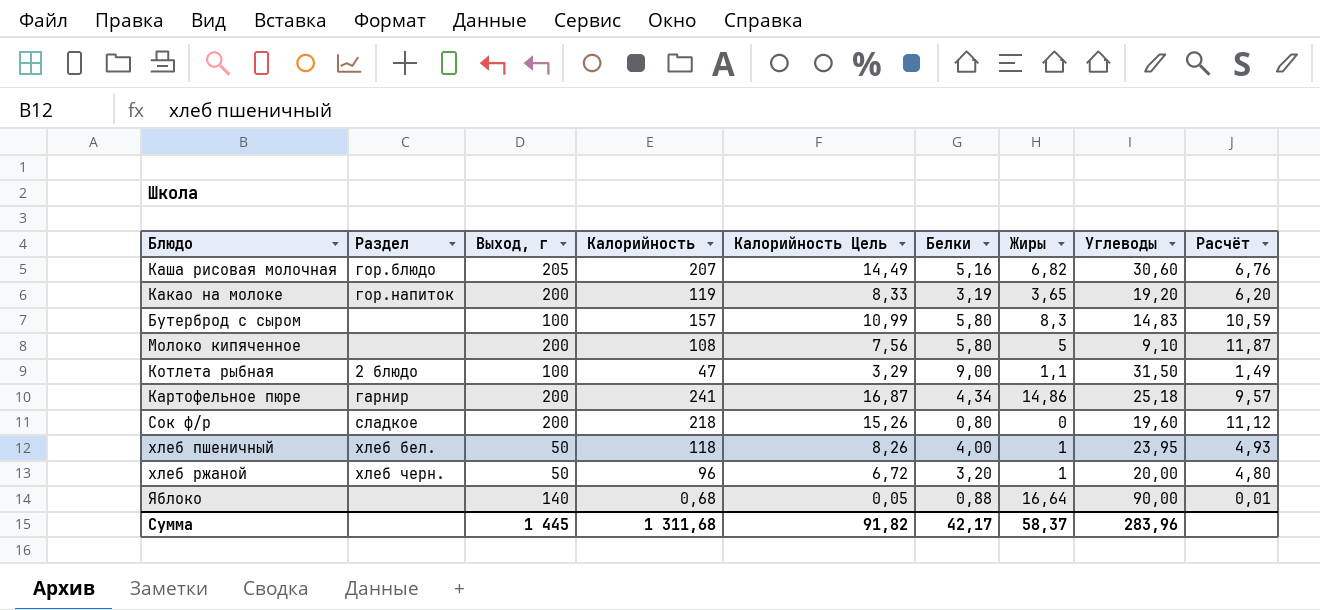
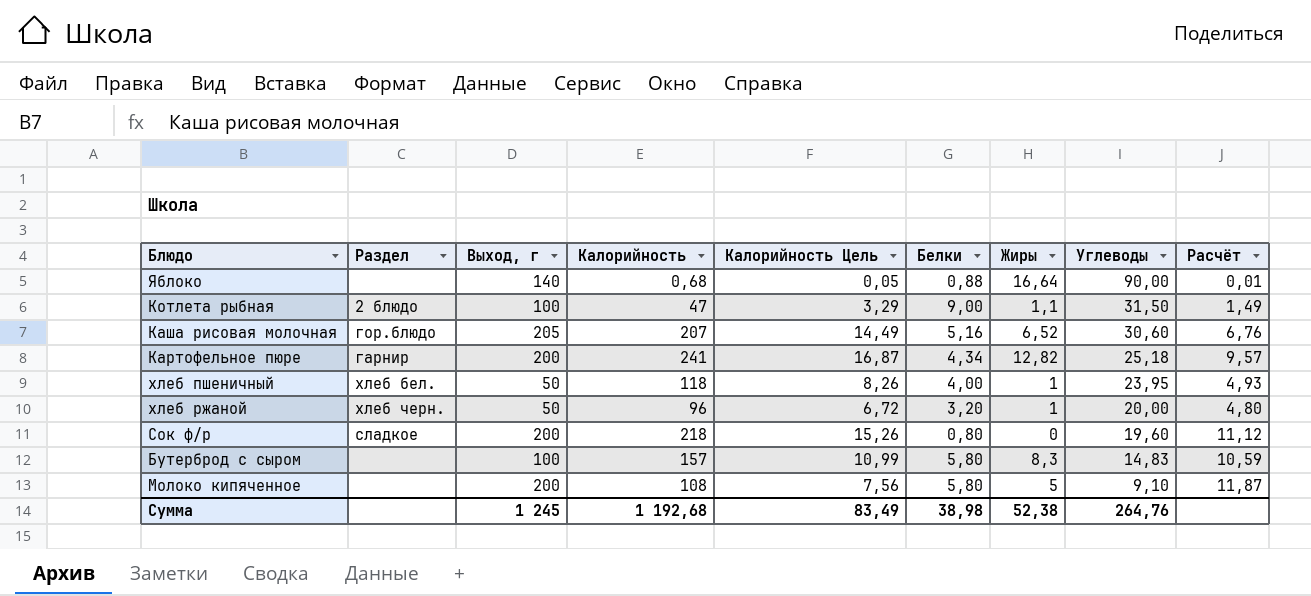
row order: none -> Углеводы descending
row Какао на молоке: гор.напиток | 200 | 119 | 8,33 | 3,19 | 3,65 | 19,20 | 6,20 -> none
Каша рисовая молочная | Жиры: 6,82 -> 6,52
Картофельное пюре | Жиры: 14,86 -> 12,82
Сумма | Выход, г: 1 445 -> 1 245
Сумма | Калорийность: 1 311,68 -> 1 192,68
Сумма | Калорийность Цель: 91,82 -> 83,49
Сумма | Белки: 42,17 -> 38,98
Сумма | Жиры: 58,37 -> 52,38
Сумма | Углеводы: 283,96 -> 264,76

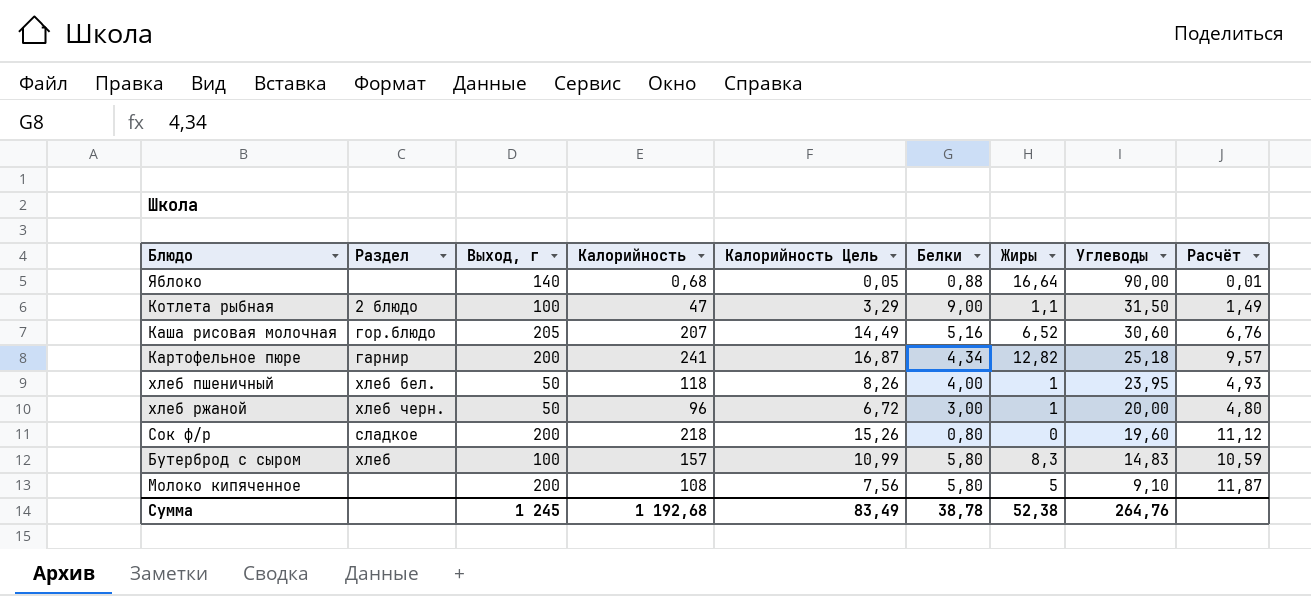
хлеб ржаной | Белки: 3,20 -> 3,00
Бутерброд с сыром | Раздел: none -> хлеб
Сумма | Белки: 38,98 -> 38,78

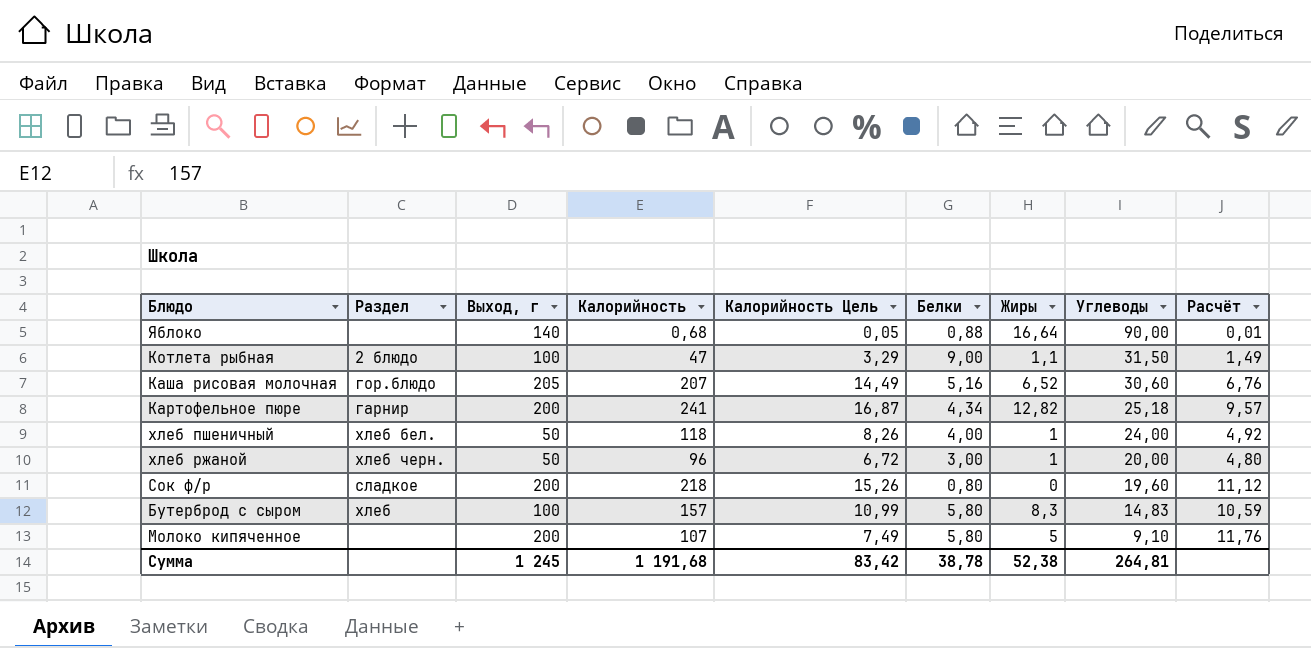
хлеб пшеничный | Углеводы: 23,95 -> 24,00
хлеб пшеничный | Расчёт: 4,93 -> 4,92
Молоко кипяченное | Калорийность: 108 -> 107
Молоко кипяченное | Калорийность Цель: 7,56 -> 7,49
Молоко кипяченное | Расчёт: 11,87 -> 11,76
Сумма | Калорийность: 1 192,68 -> 1 191,68
Сумма | Калорийность Цель: 83,49 -> 83,42
Сумма | Углеводы: 264,76 -> 264,81

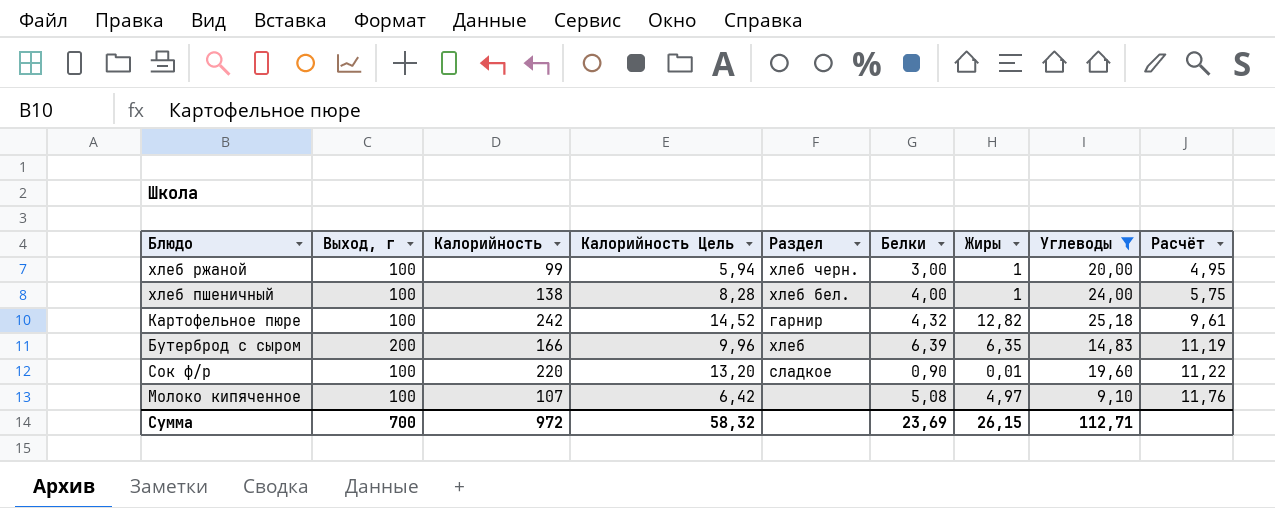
filter: none -> Углеводы <= 25,18
row order: Углеводы descending -> Расчёт ascending
column Калорийность Цель | formula: [Калорийность] * 0,07 -> [Калорийность] * 0,06
column Раздел | position: 2 -> 5
хлеб ржаной | Выход, г: 50 -> 100
хлеб ржаной | Калорийность: 96 -> 99
хлеб ржаной | Расчёт: 4,80 -> 4,95
хлеб пшеничный | Выход, г: 50 -> 100
хлеб пшеничный | Калорийность: 118 -> 138
хлеб пшеничный | Расчёт: 4,92 -> 5,75
Картофельное пюре | Выход, г: 200 -> 100
Картофельное пюре | Калорийность: 241 -> 242
Картофельное пюре | Белки: 4,34 -> 4,32
Картофельное пюре | Расчёт: 9,57 -> 9,61
Бутерброд с сыром | Выход, г: 100 -> 200
Бутерброд с сыром | Калорийность: 157 -> 166
Бутерброд с сыром | Белки: 5,80 -> 6,39
Бутерброд с сыром | Жиры: 8,3 -> 6,35
Бутерброд с сыром | Расчёт: 10,59 -> 11,19
Сок ф/р | Выход, г: 200 -> 100
Сок ф/р | Калорийность: 218 -> 220
Сок ф/р | Белки: 0,80 -> 0,90
Сок ф/р | Жиры: 0 -> 0,01
Сок ф/р | Расчёт: 11,12 -> 11,22
Молоко кипяченное | Выход, г: 200 -> 100
Молоко кипяченное | Белки: 5,80 -> 5,08
Молоко кипяченное | Жиры: 5 -> 4,97
Сумма | Выход, г: 1 245 -> 700
Сумма | Калорийность: 1 191,68 -> 972
Сумма | Калорийность Цель: 83,42 -> 58,32
Сумма | Белки: 38,78 -> 23,69
Сумма | Жиры: 52,38 -> 26,15
Сумма | Углеводы: 264,81 -> 112,71

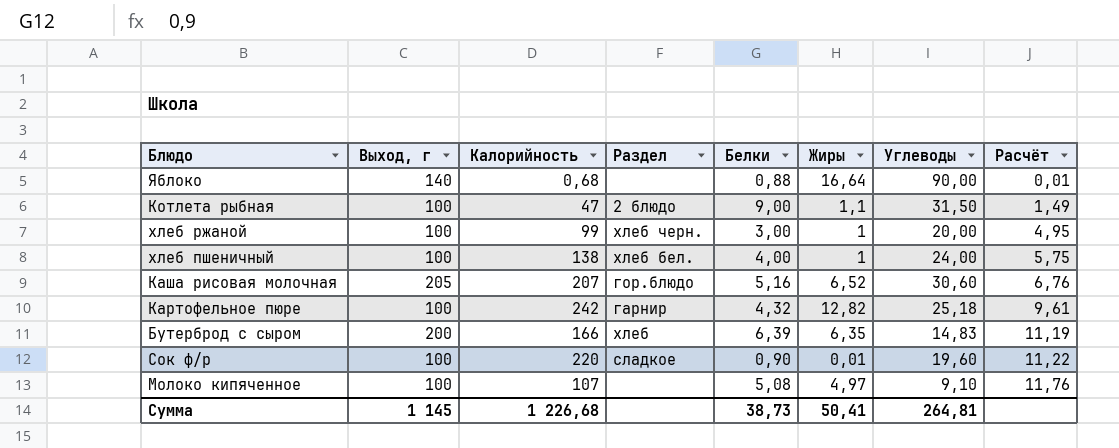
filter: Углеводы <= 25,18 -> none
column Калорийность Цель | formula: [Калорийность] * 0,06 -> none
Сумма | Выход, г: 700 -> 1 145
Сумма | Калорийность: 972 -> 1 226,68
Сумма | Белки: 23,69 -> 38,73
Сумма | Жиры: 26,15 -> 50,41
Сумма | Углеводы: 112,71 -> 264,81

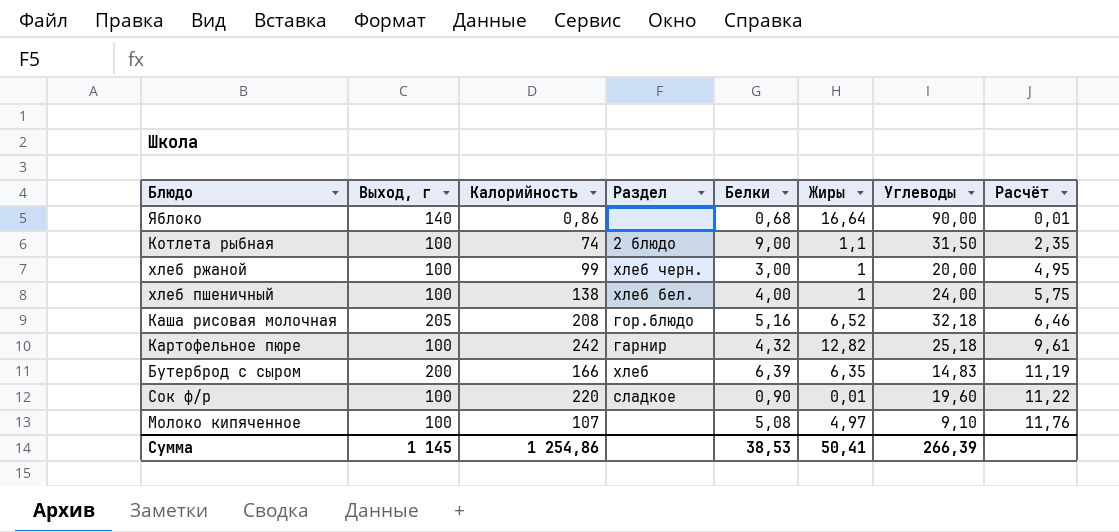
Яблоко | Калорийность: 0,68 -> 0,86
Яблоко | Белки: 0,88 -> 0,68
Котлета рыбная | Калорийность: 47 -> 74
Котлета рыбная | Расчёт: 1,49 -> 2,35
Каша рисовая молочная | Калорийность: 207 -> 208
Каша рисовая молочная | Углеводы: 30,60 -> 32,18
Каша рисовая молочная | Расчёт: 6,76 -> 6,46
Сумма | Калорийность: 1 226,68 -> 1 254,86
Сумма | Белки: 38,73 -> 38,53
Сумма | Углеводы: 264,81 -> 266,39

